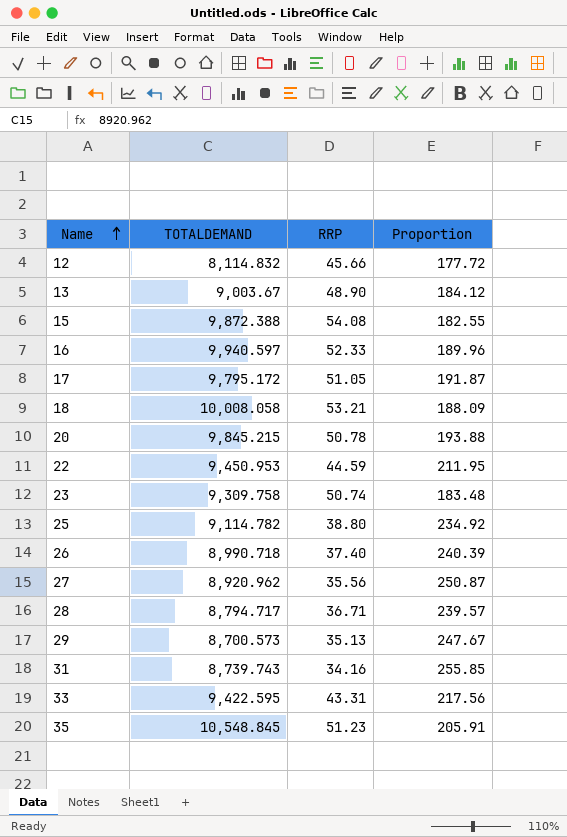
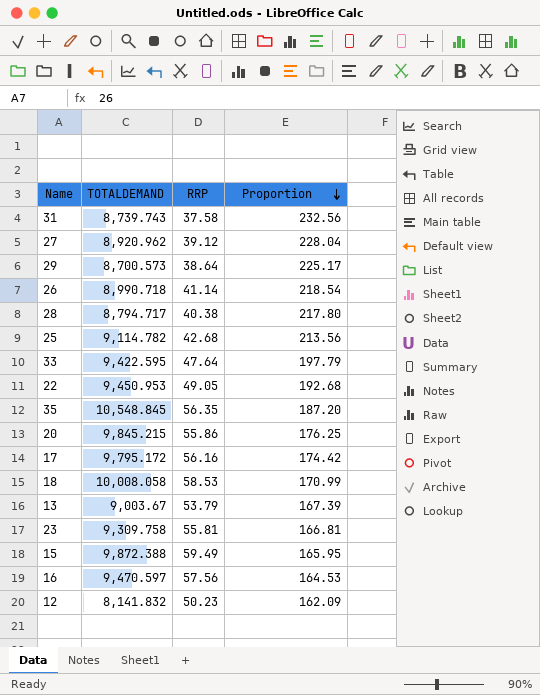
row order: Name ascending -> Proportion descending
31 | RRP: 34.16 -> 37.58
31 | Proportion: 255.85 -> 232.56
27 | RRP: 35.56 -> 39.12
27 | Proportion: 250.87 -> 228.04
29 | RRP: 35.13 -> 38.64
29 | Proportion: 247.67 -> 225.17
26 | RRP: 37.40 -> 41.14
26 | Proportion: 240.39 -> 218.54
28 | RRP: 36.71 -> 40.38
28 | Proportion: 239.57 -> 217.80
25 | RRP: 38.80 -> 42.68
25 | Proportion: 234.92 -> 213.56
33 | RRP: 43.31 -> 47.64
33 | Proportion: 217.56 -> 197.79
22 | RRP: 44.59 -> 49.05
22 | Proportion: 211.95 -> 192.68
35 | RRP: 51.23 -> 56.35
35 | Proportion: 205.91 -> 187.20
20 | RRP: 50.78 -> 55.86
20 | Proportion: 193.88 -> 176.25
17 | RRP: 51.05 -> 56.16
17 | Proportion: 191.87 -> 174.42
18 | RRP: 53.21 -> 58.53
18 | Proportion: 188.09 -> 170.99
13 | RRP: 48.90 -> 53.79
13 | Proportion: 184.12 -> 167.39
23 | RRP: 50.74 -> 55.81
23 | Proportion: 183.48 -> 166.81
15 | RRP: 54.08 -> 59.49
15 | Proportion: 182.55 -> 165.95
16 | TOTALDEMAND: 9,940.597 -> 9,470.597
16 | RRP: 52.33 -> 57.56
16 | Proportion: 189.96 -> 164.53
12 | TOTALDEMAND: 8,114.832 -> 8,141.832
12 | RRP: 45.66 -> 50.23
12 | Proportion: 177.72 -> 162.09

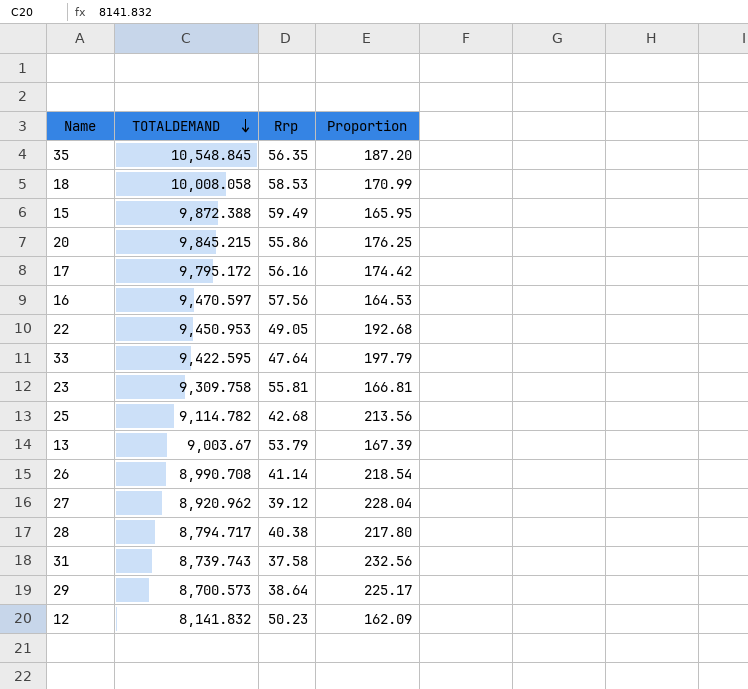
row order: Proportion descending -> TOTALDEMAND descending
column name: RRP -> Rrp
26 | TOTALDEMAND: 8,990.718 -> 8,990.708

